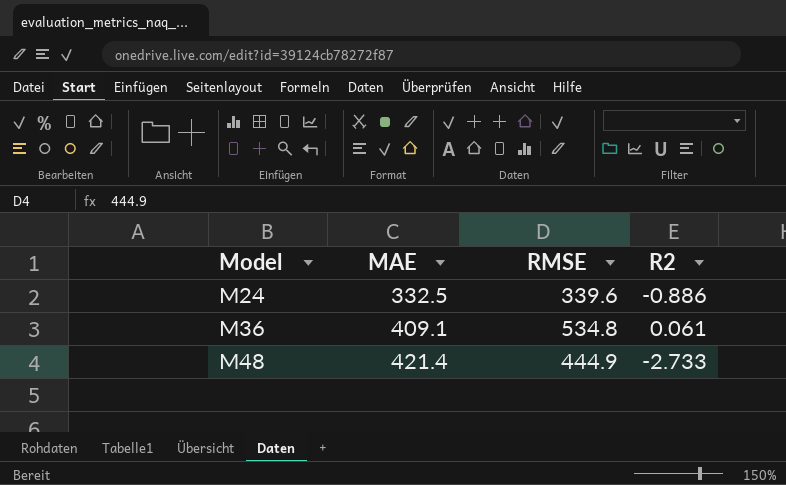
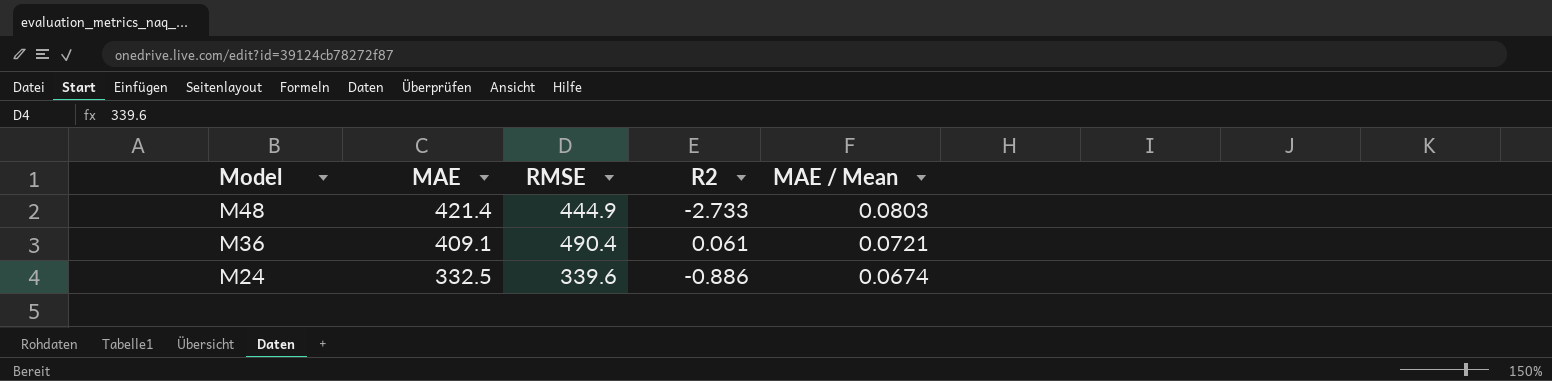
row order: Model ascending -> Model descending
column MAE / Mean | position: none -> 5
M36 | RMSE: 534.8 -> 490.4

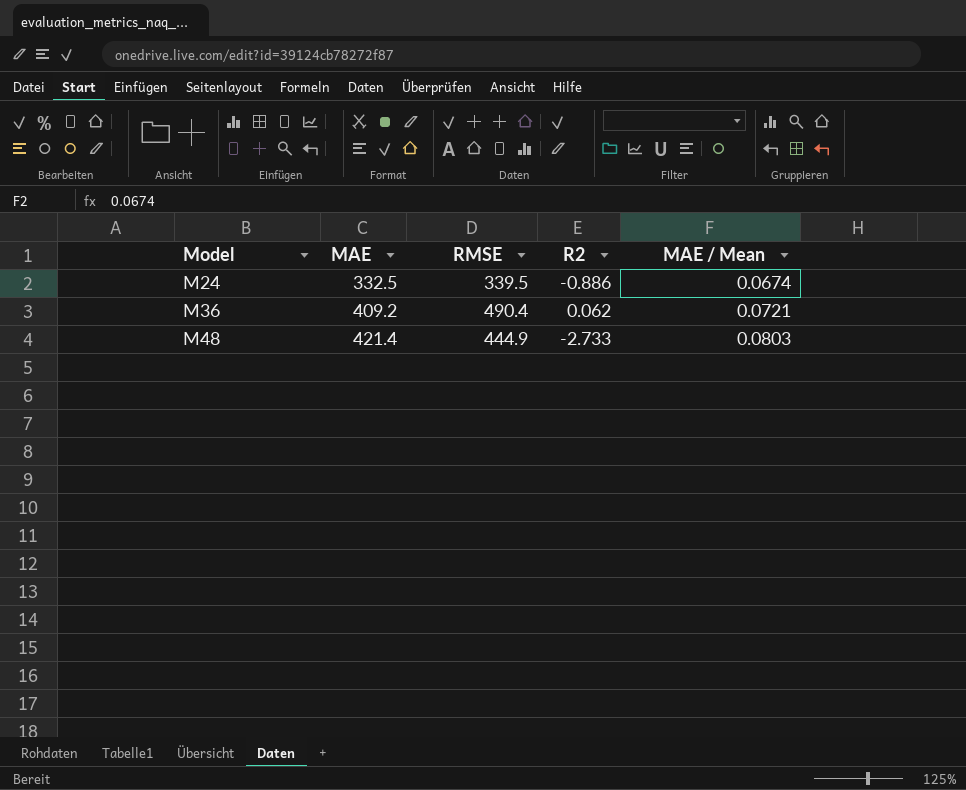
row order: Model descending -> Model ascending
M24 | RMSE: 339.6 -> 339.5
M36 | MAE: 409.1 -> 409.2
M36 | R2: 0.061 -> 0.062

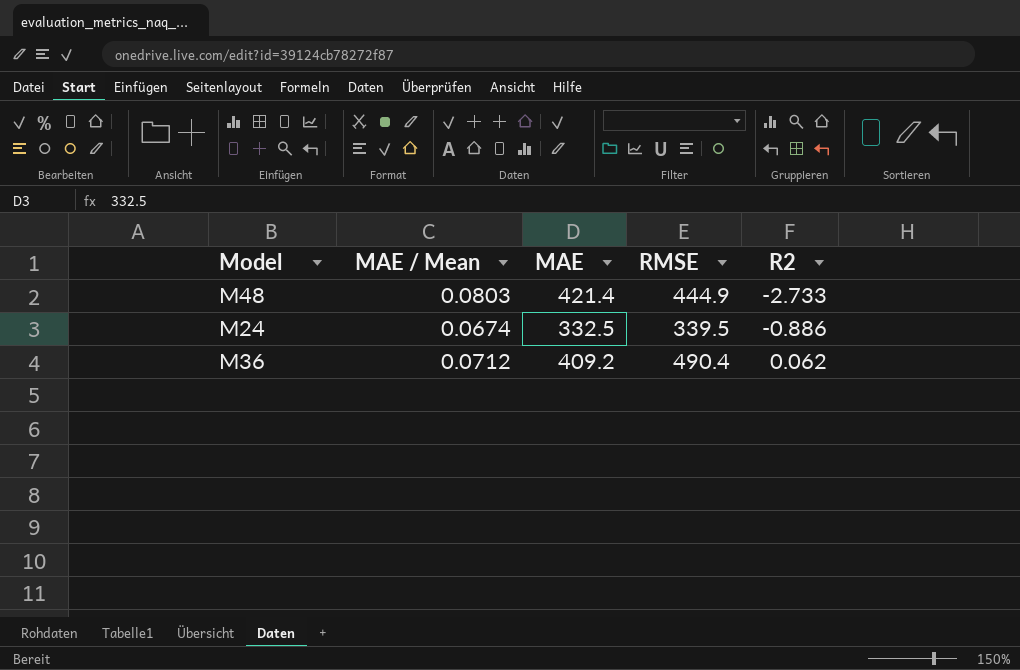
row order: Model ascending -> R2 ascending
column MAE / Mean | position: 5 -> 2
M36 | MAE / Mean: 0.0721 -> 0.0712

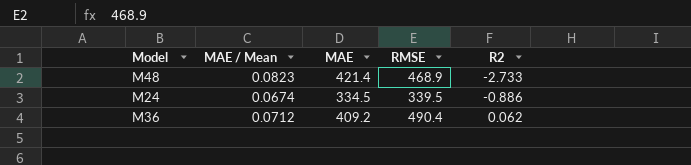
M48 | MAE / Mean: 0.0803 -> 0.0823
M48 | RMSE: 444.9 -> 468.9
M24 | MAE: 332.5 -> 334.5

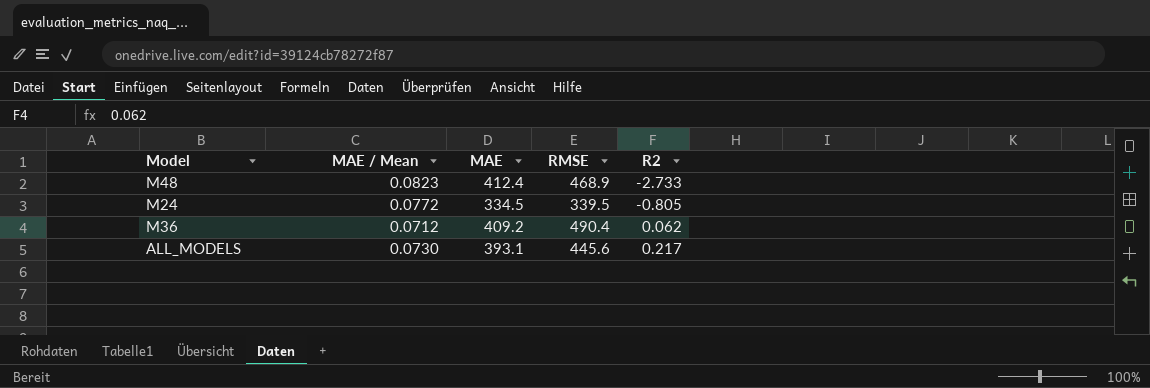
M48 | MAE: 421.4 -> 412.4
M24 | MAE / Mean: 0.0674 -> 0.0772
M24 | R2: -0.886 -> -0.805
row ALL_MODELS: none -> 0.0730 | 393.1 | 445.6 | 0.217

